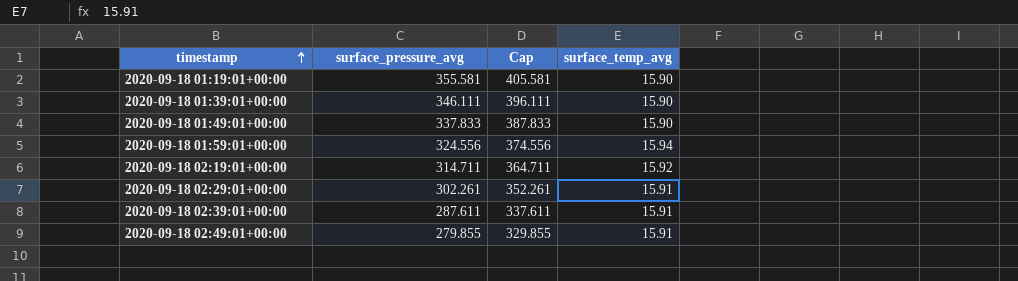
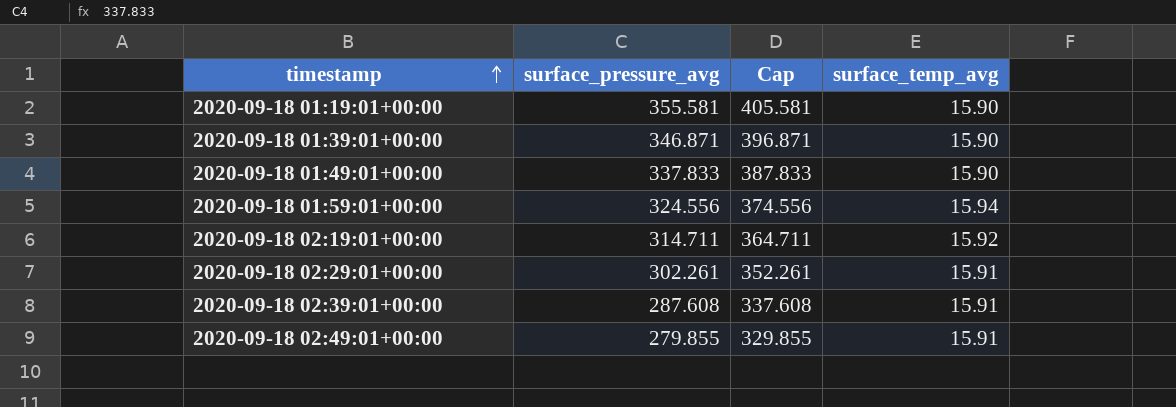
2020-09-18 01:39:01+00:00 | surface_pressure_avg: 346.111 -> 346.871
2020-09-18 01:39:01+00:00 | Cap: 396.111 -> 396.871
2020-09-18 02:39:01+00:00 | surface_pressure_avg: 287.611 -> 287.608
2020-09-18 02:39:01+00:00 | Cap: 337.611 -> 337.608

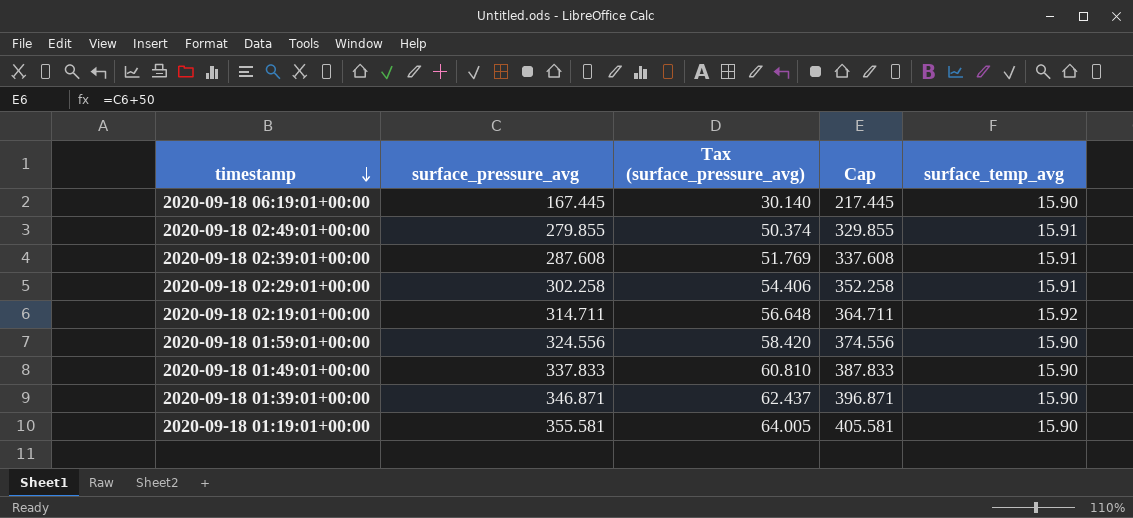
row order: timestamp ascending -> timestamp descending
column Tax (surface_pressure_avg) | formula: none -> [surface_pressure_avg] * 0.18
row 2020-09-18 06:19:01+00:00: none -> 167.445 | 30.140 | 217.445 | 15.90
2020-09-18 02:29:01+00:00 | surface_pressure_avg: 302.261 -> 302.258
2020-09-18 02:29:01+00:00 | Cap: 352.261 -> 352.258
2020-09-18 01:59:01+00:00 | surface_temp_avg: 15.94 -> 15.90

